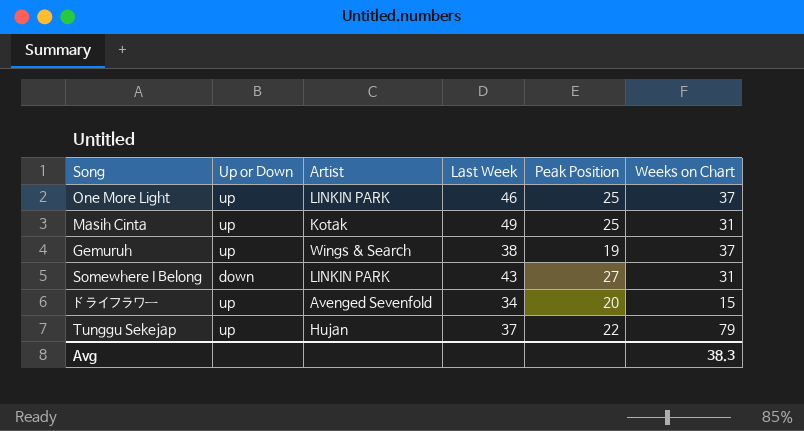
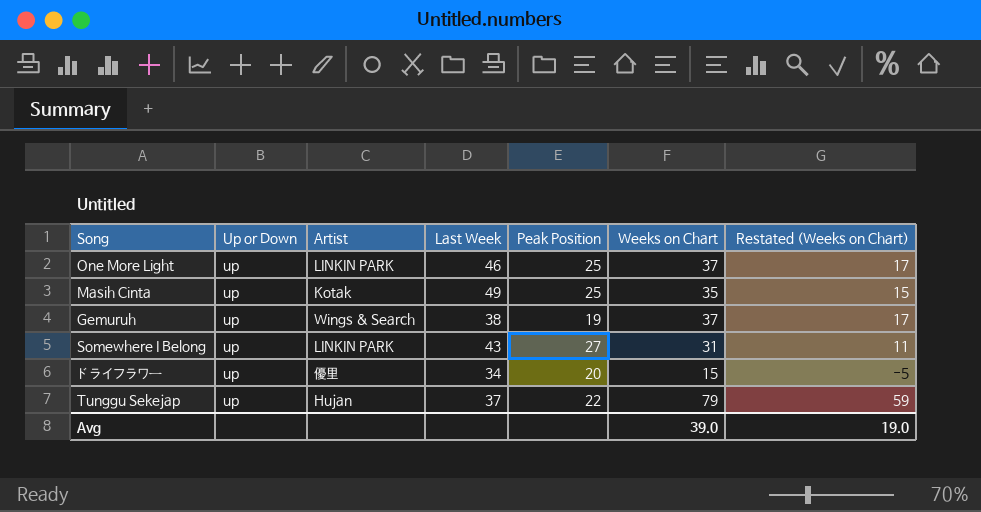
column Restated (Weeks on Chart) | formula: none -> [Weeks on Chart] - 20
Masih Cinta | Weeks on Chart: 31 -> 35
Somewhere I Belong | Up or Down: down -> up
ドライフラワー | Artist: Avenged Sevenfold -> 優里
Avg | Weeks on Chart: 38.3 -> 39.0

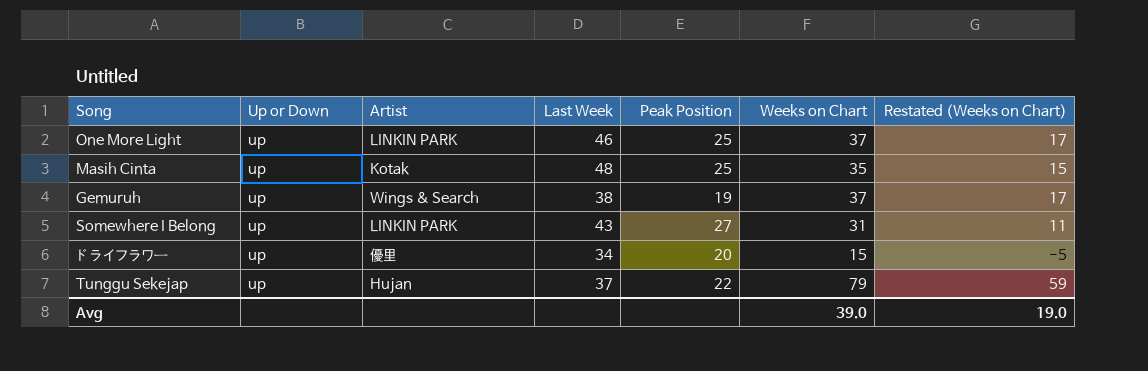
Masih Cinta | Last Week: 49 -> 48

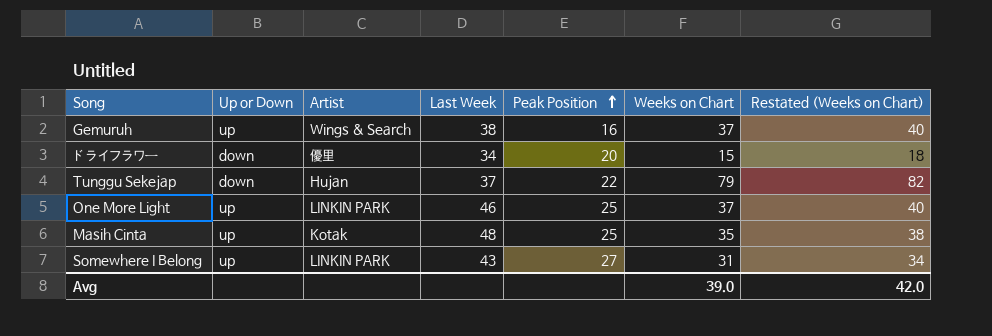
row order: none -> Peak Position ascending
column Restated (Weeks on Chart) | formula: [Weeks on Chart] - 20 -> [Weeks on Chart] + 3
Gemuruh | Peak Position: 19 -> 16
ドライフラワー | Up or Down: up -> down
Tunggu Sekejap | Up or Down: up -> down
Avg | Restated (Weeks on Chart): 19.0 -> 42.0

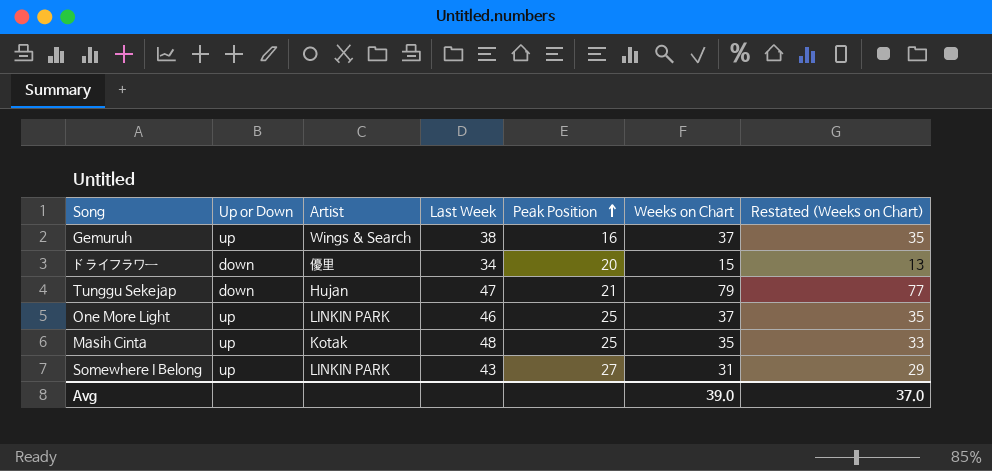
column Restated (Weeks on Chart) | formula: [Weeks on Chart] + 3 -> [Weeks on Chart] - 2
Tunggu Sekejap | Last Week: 37 -> 47
Tunggu Sekejap | Peak Position: 22 -> 21
Avg | Restated (Weeks on Chart): 42.0 -> 37.0

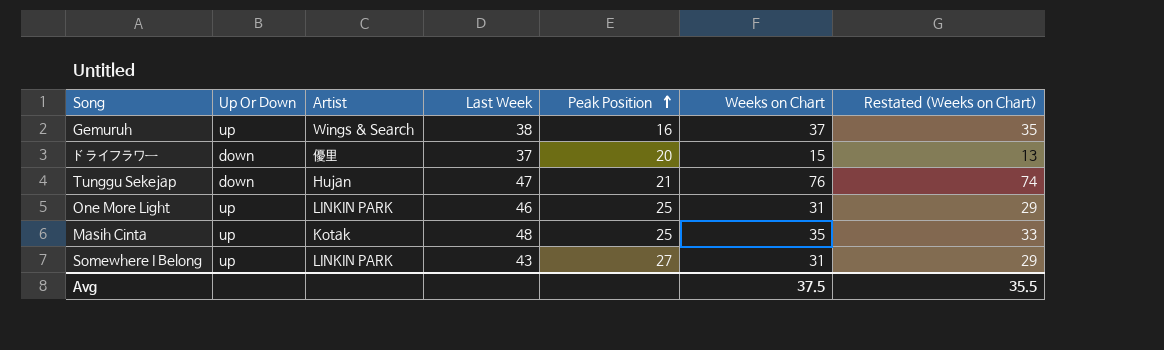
column name: Up or Down -> Up Or Down
ドライフラワー | Last Week: 34 -> 37
Tunggu Sekejap | Weeks on Chart: 79 -> 76
Tunggu Sekejap | Restated (Weeks on Chart): 77 -> 74
One More Light | Weeks on Chart: 37 -> 31
One More Light | Restated (Weeks on Chart): 35 -> 29
Avg | Weeks on Chart: 39.0 -> 37.5
Avg | Restated (Weeks on Chart): 37.0 -> 35.5

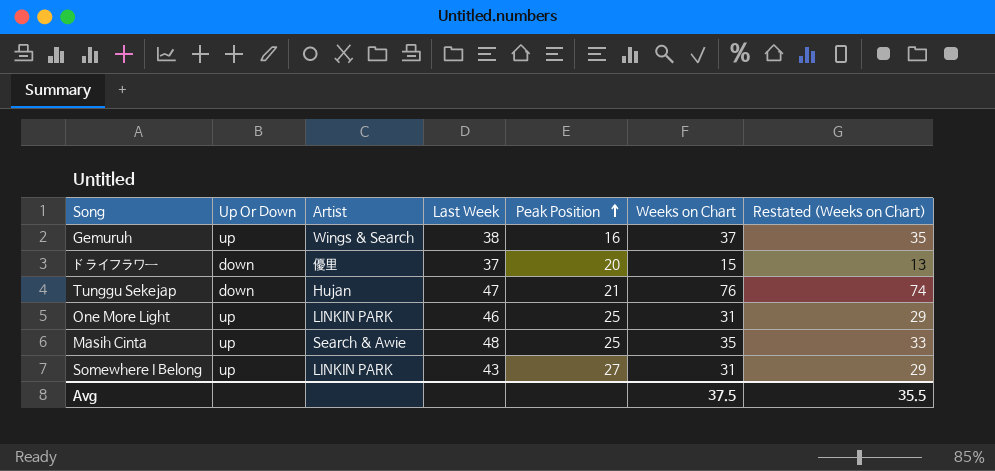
Masih Cinta | Artist: Kotak -> Search & Awie

